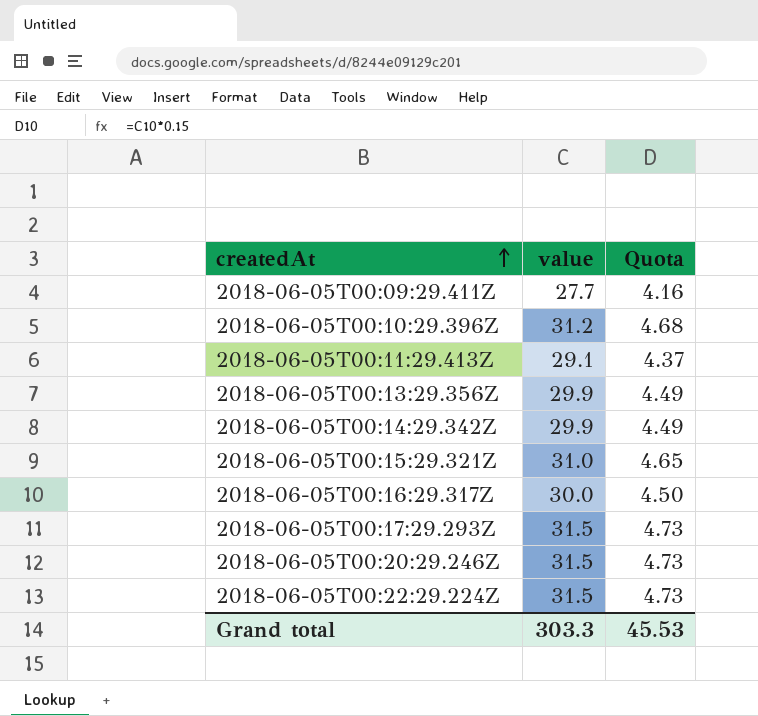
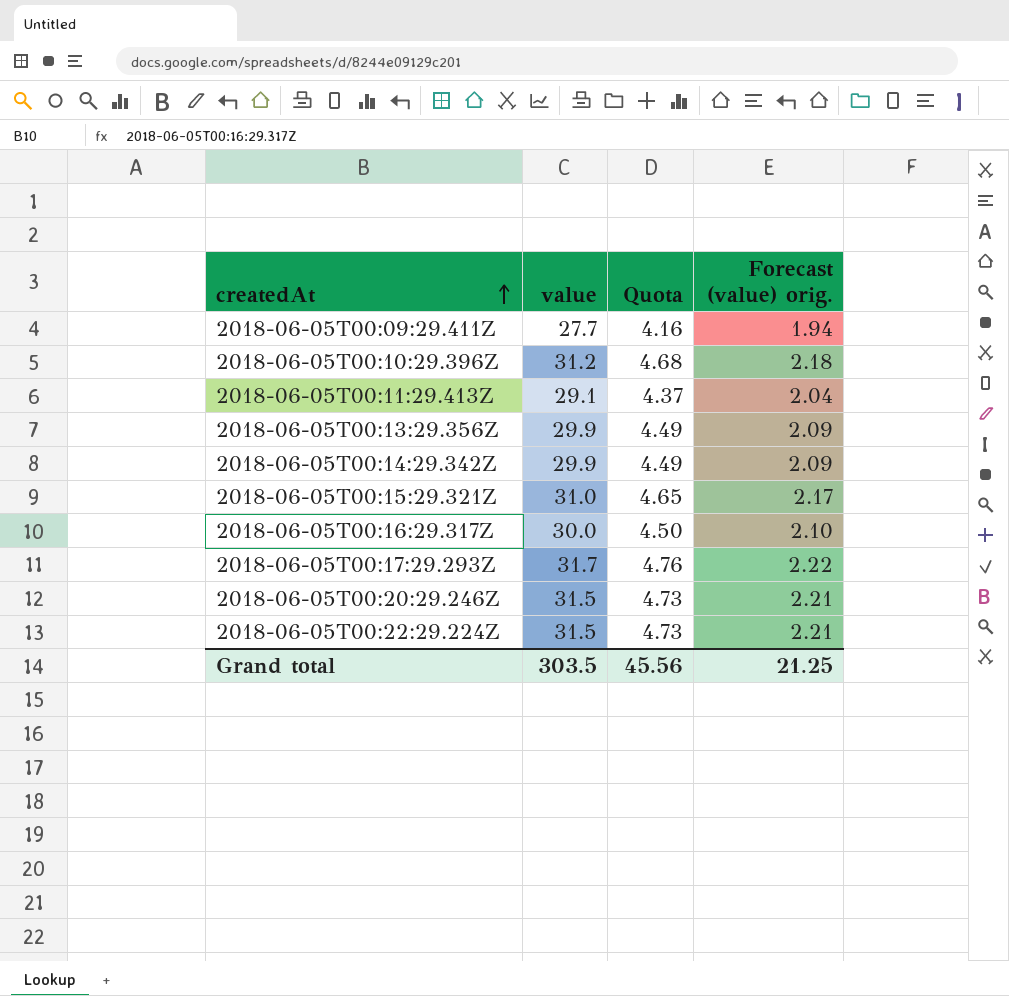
column Forecast (value) orig. | formula: none -> [value] * 0.07
2018-06-05T00:17:29.293Z | value: 31.5 -> 31.7
2018-06-05T00:17:29.293Z | Quota: 4.73 -> 4.76
Grand total | value: 303.3 -> 303.5
Grand total | Quota: 45.53 -> 45.56

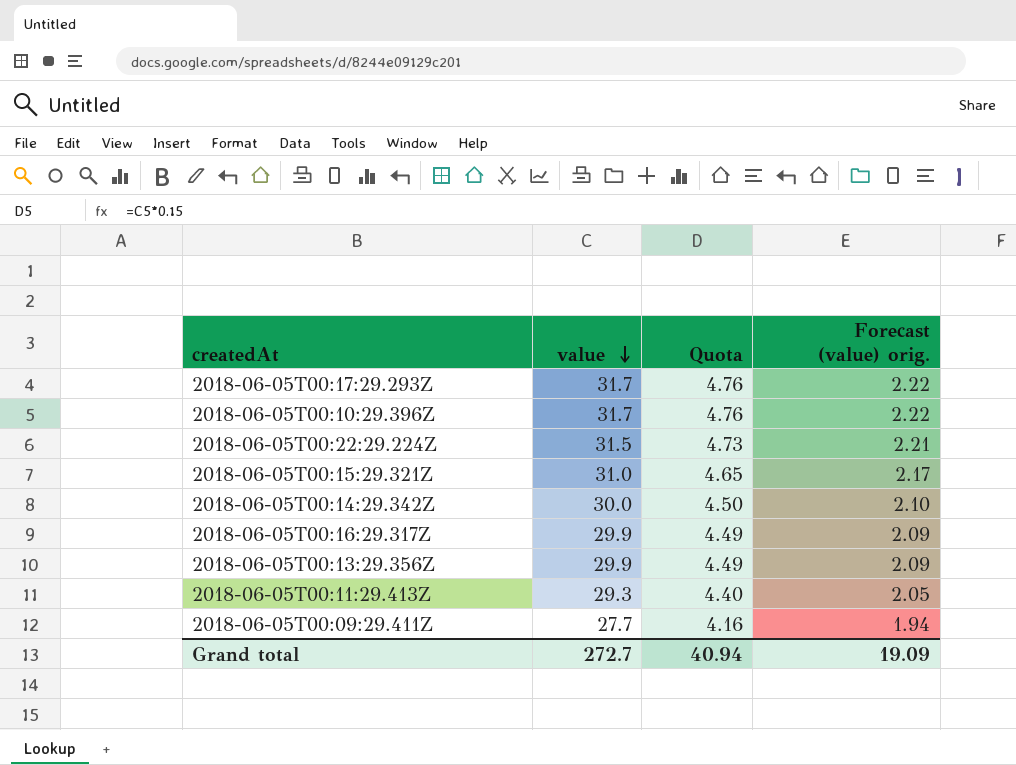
row order: createdAt ascending -> value descending
row 2018-06-05T00:20:29.246Z: 31.5 | 4.73 | 2.21 -> none
2018-06-05T00:10:29.396Z | value: 31.2 -> 31.7
2018-06-05T00:10:29.396Z | Quota: 4.68 -> 4.76
2018-06-05T00:10:29.396Z | Forecast (value) orig.: 2.18 -> 2.22
2018-06-05T00:14:29.342Z | value: 29.9 -> 30.0
2018-06-05T00:14:29.342Z | Quota: 4.49 -> 4.50
2018-06-05T00:14:29.342Z | Forecast (value) orig.: 2.09 -> 2.10
2018-06-05T00:16:29.317Z | value: 30.0 -> 29.9
2018-06-05T00:16:29.317Z | Quota: 4.50 -> 4.49
2018-06-05T00:16:29.317Z | Forecast (value) orig.: 2.10 -> 2.09
2018-06-05T00:11:29.413Z | value: 29.1 -> 29.3
2018-06-05T00:11:29.413Z | Quota: 4.37 -> 4.40
2018-06-05T00:11:29.413Z | Forecast (value) orig.: 2.04 -> 2.05
Grand total | value: 303.5 -> 272.7
Grand total | Quota: 45.56 -> 40.94
Grand total | Forecast (value) orig.: 21.25 -> 19.09

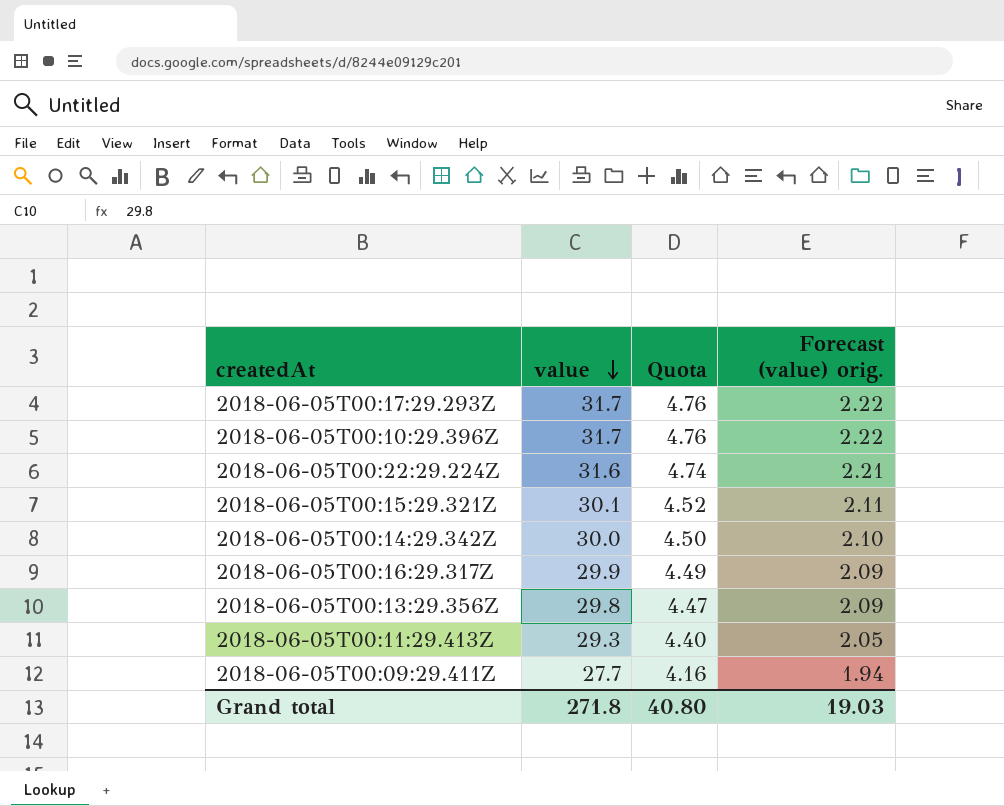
2018-06-05T00:22:29.224Z | value: 31.5 -> 31.6
2018-06-05T00:22:29.224Z | Quota: 4.73 -> 4.74
2018-06-05T00:15:29.321Z | value: 31.0 -> 30.1
2018-06-05T00:15:29.321Z | Quota: 4.65 -> 4.52
2018-06-05T00:15:29.321Z | Forecast (value) orig.: 2.17 -> 2.11
2018-06-05T00:13:29.356Z | value: 29.9 -> 29.8
2018-06-05T00:13:29.356Z | Quota: 4.49 -> 4.47
Grand total | value: 272.7 -> 271.8
Grand total | Quota: 40.94 -> 40.80
Grand total | Forecast (value) orig.: 19.09 -> 19.03

